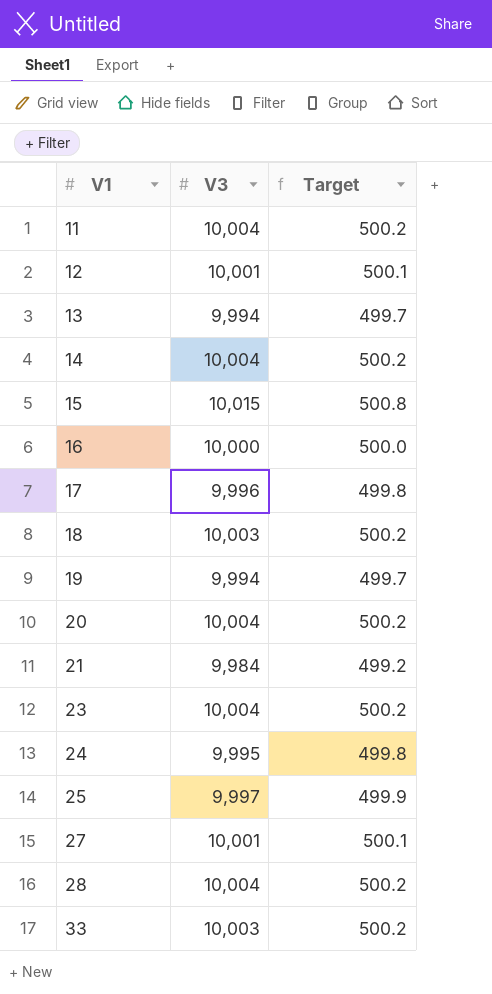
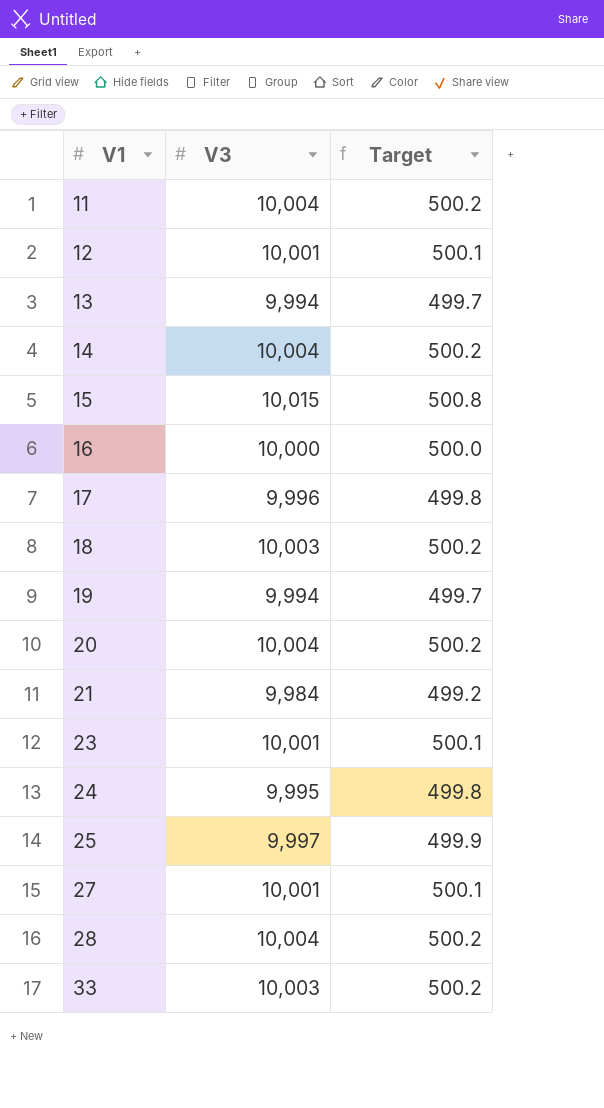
23 | V3: 10,004 -> 10,001
23 | Target: 500.2 -> 500.1

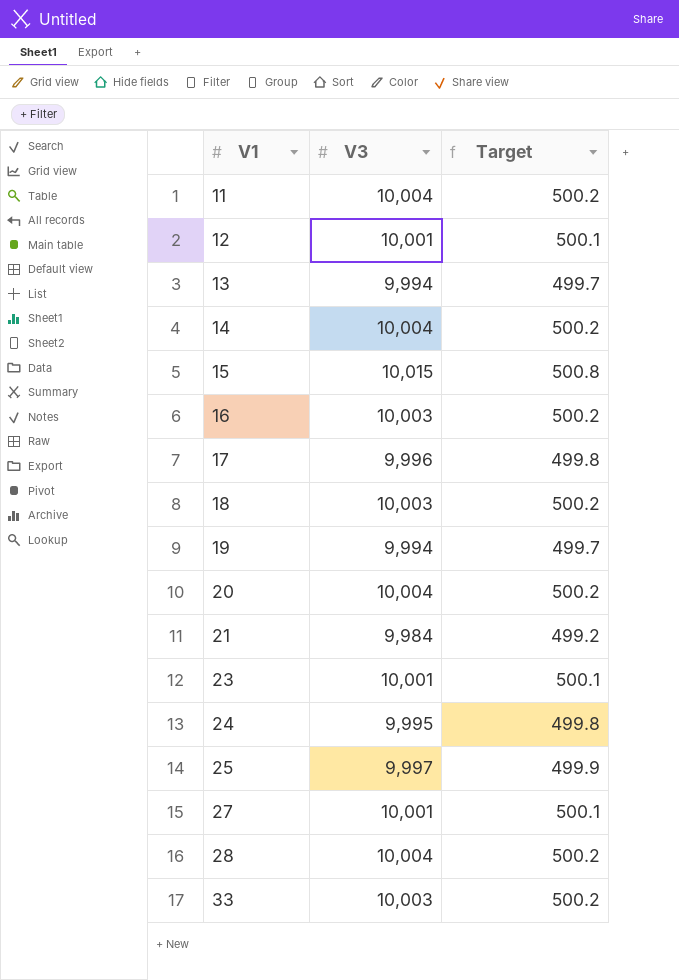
16 | V3: 10,000 -> 10,003
16 | Target: 500.0 -> 500.2

